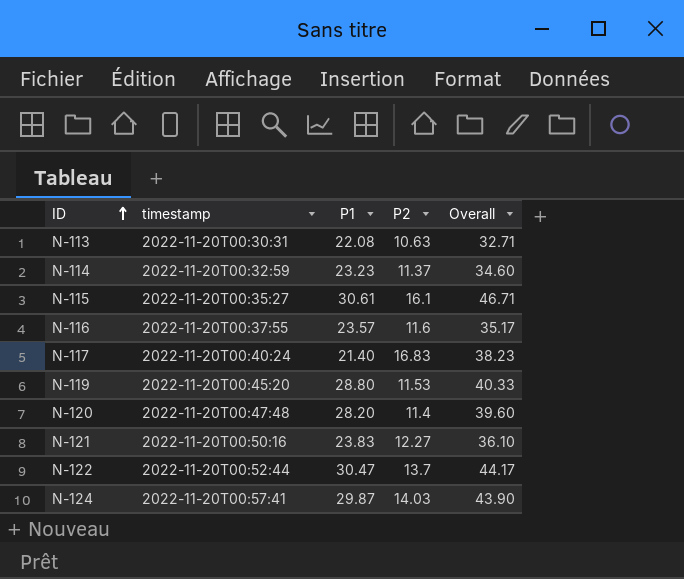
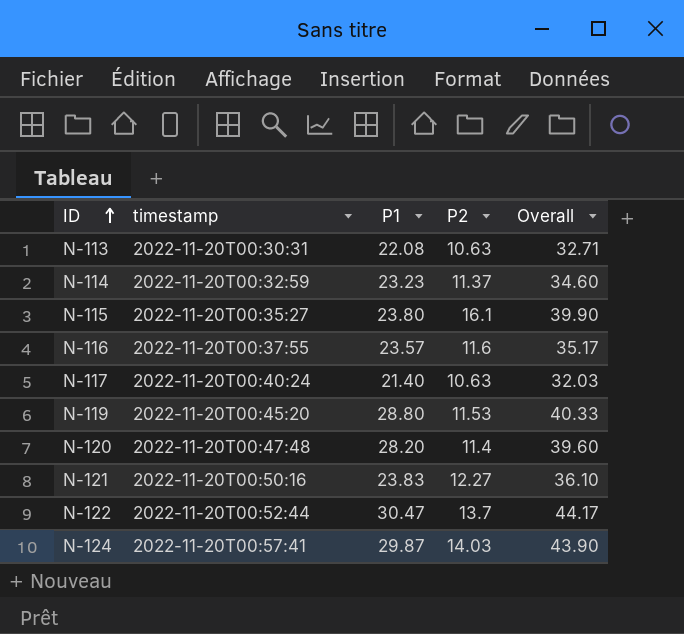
N-115 | P1: 30.61 -> 23.80
N-115 | Overall: 46.71 -> 39.90
N-117 | P2: 16.83 -> 10.63
N-117 | Overall: 38.23 -> 32.03

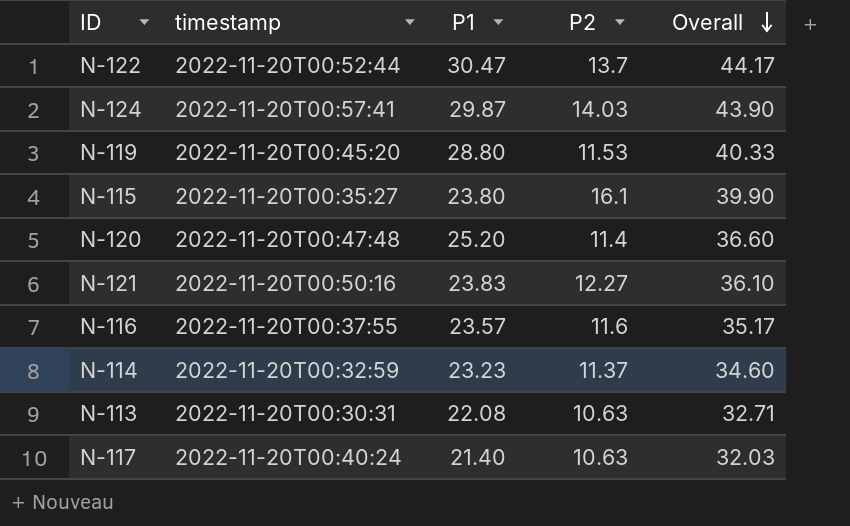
row order: ID ascending -> Overall descending
N-120 | P1: 28.20 -> 25.20
N-120 | Overall: 39.60 -> 36.60

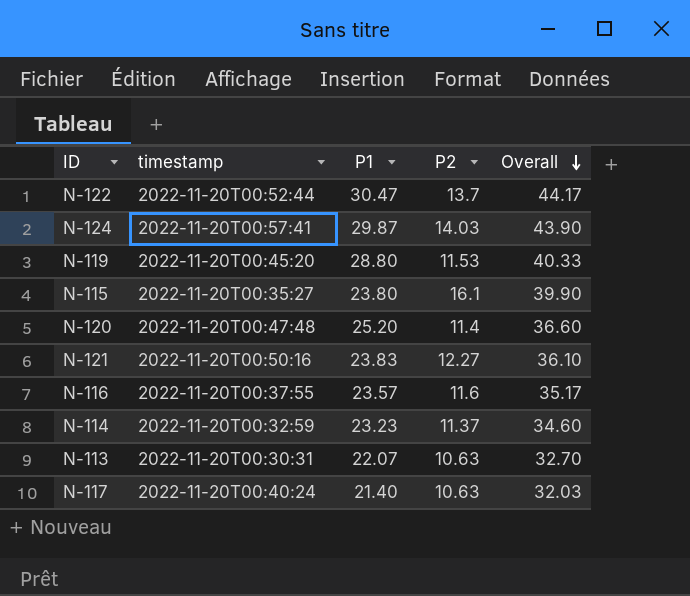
N-113 | P1: 22.08 -> 22.07
N-113 | Overall: 32.71 -> 32.70

